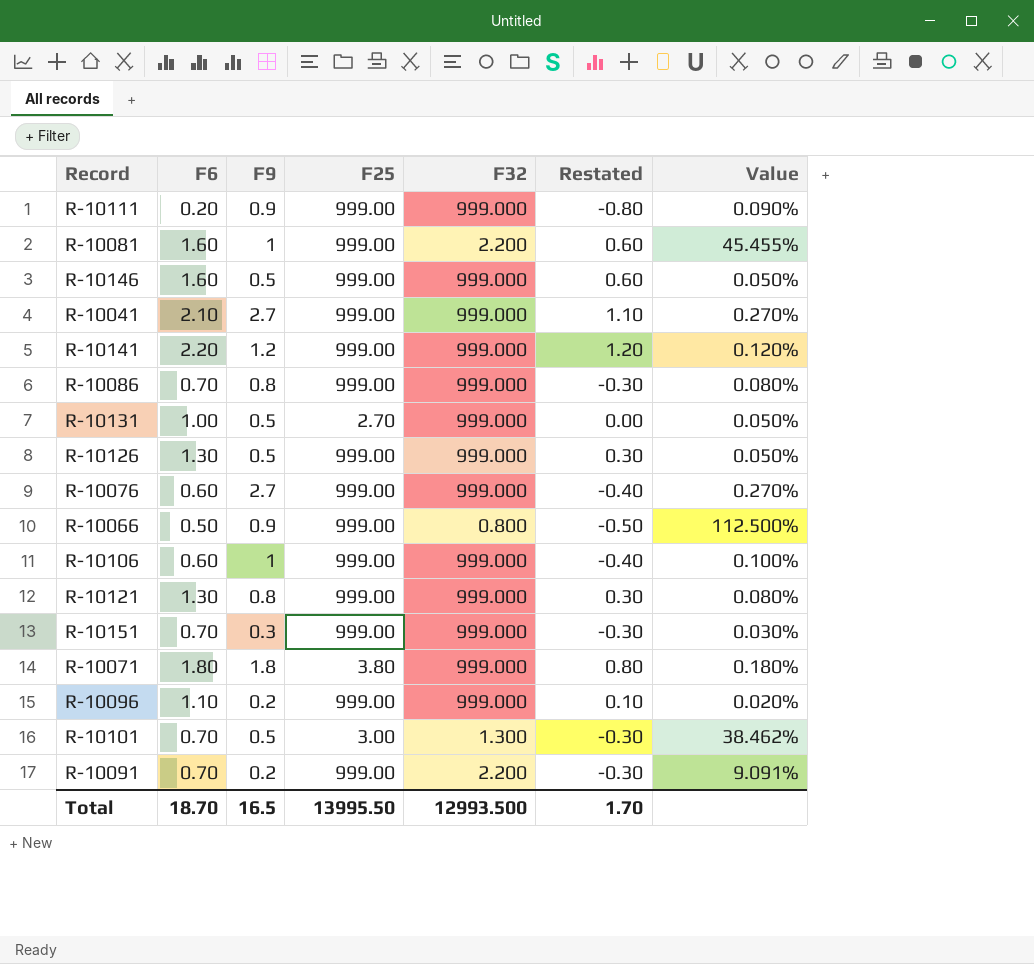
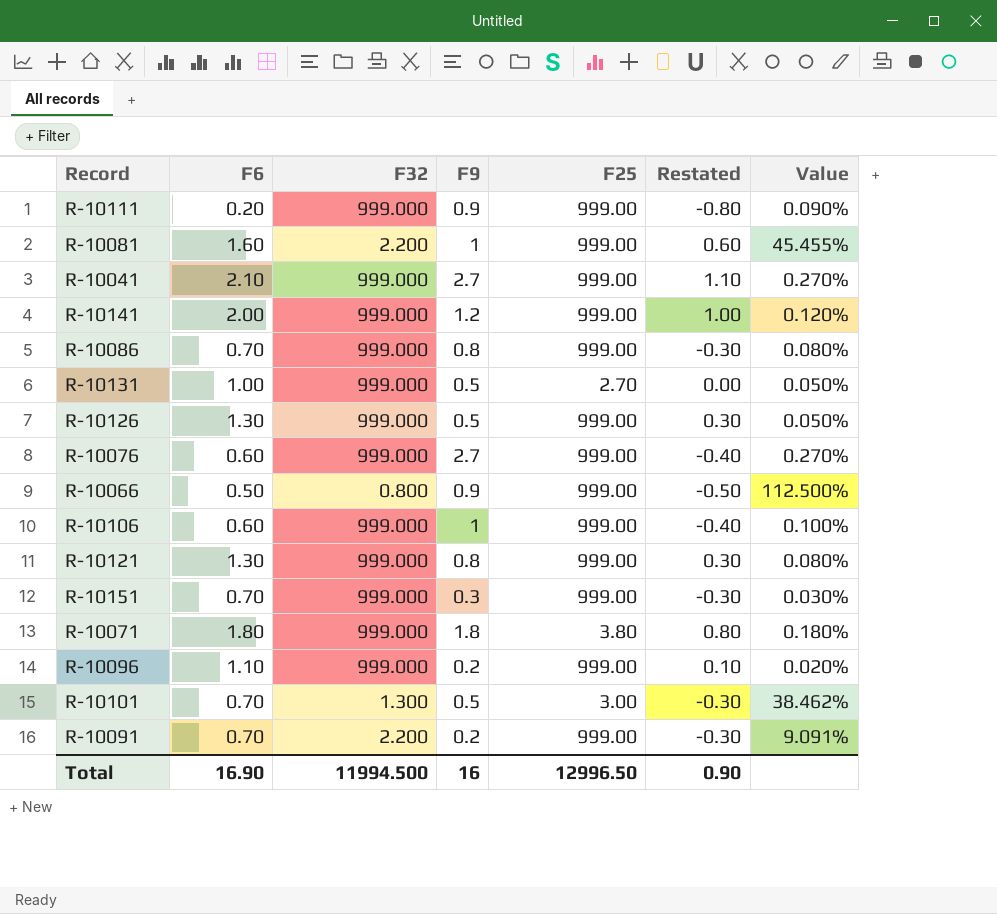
column F32 | position: 5 -> 3
row R-10146: 1.60 | 0.5 | 999.00 | 999.000 | 0.60 | 0.050% -> none
R-10141 | F6: 2.20 -> 2.00
R-10141 | Restated: 1.20 -> 1.00
Total | F6: 18.70 -> 16.90
Total | F32: 12993.500 -> 11994.500
Total | F9: 16.5 -> 16
Total | F25: 13995.50 -> 12996.50
Total | Restated: 1.70 -> 0.90

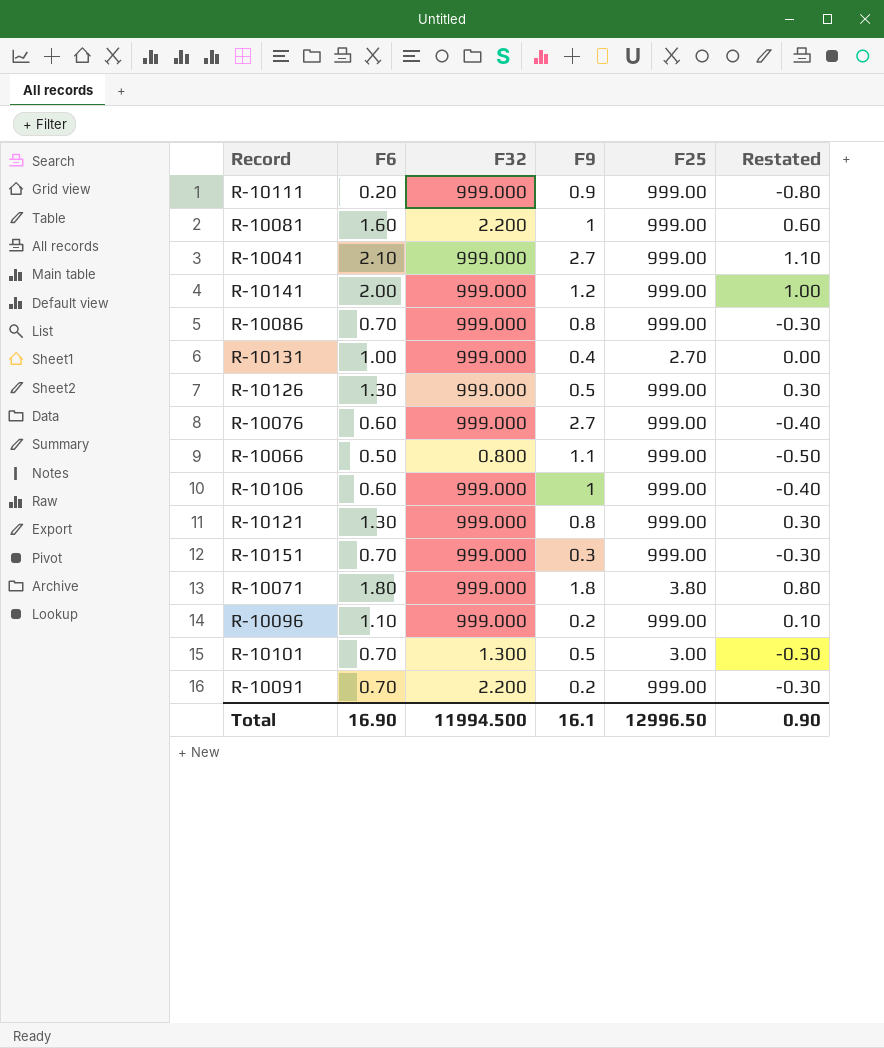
column Value | formula: [F9] / [F32] -> none
R-10131 | F9: 0.5 -> 0.4
R-10066 | F9: 0.9 -> 1.1
Total | F9: 16 -> 16.1

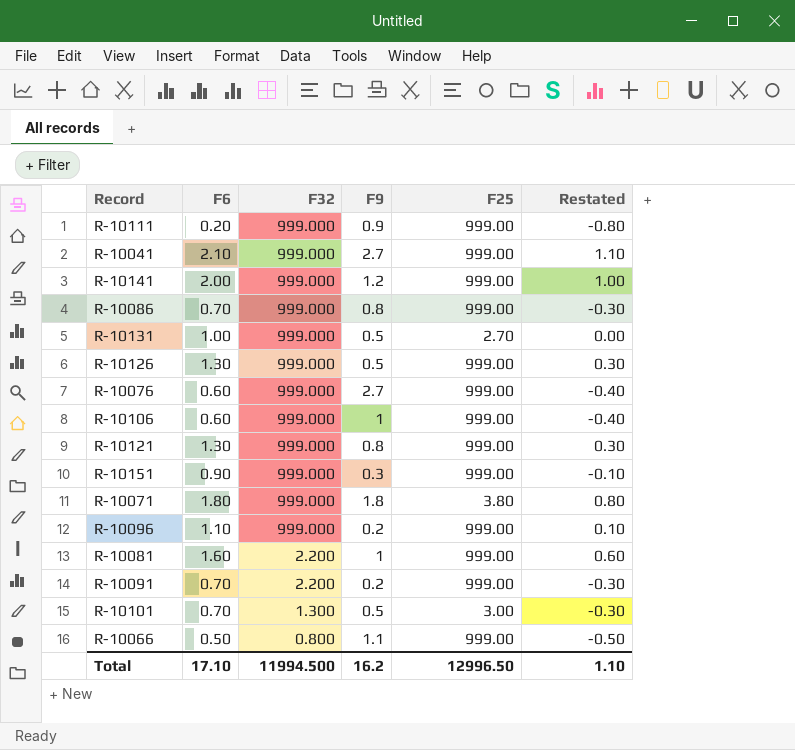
row order: none -> F32 descending
R-10131 | F9: 0.4 -> 0.5
R-10151 | F6: 0.70 -> 0.90
R-10151 | Restated: -0.30 -> -0.10
Total | F6: 16.90 -> 17.10
Total | F9: 16.1 -> 16.2
Total | Restated: 0.90 -> 1.10

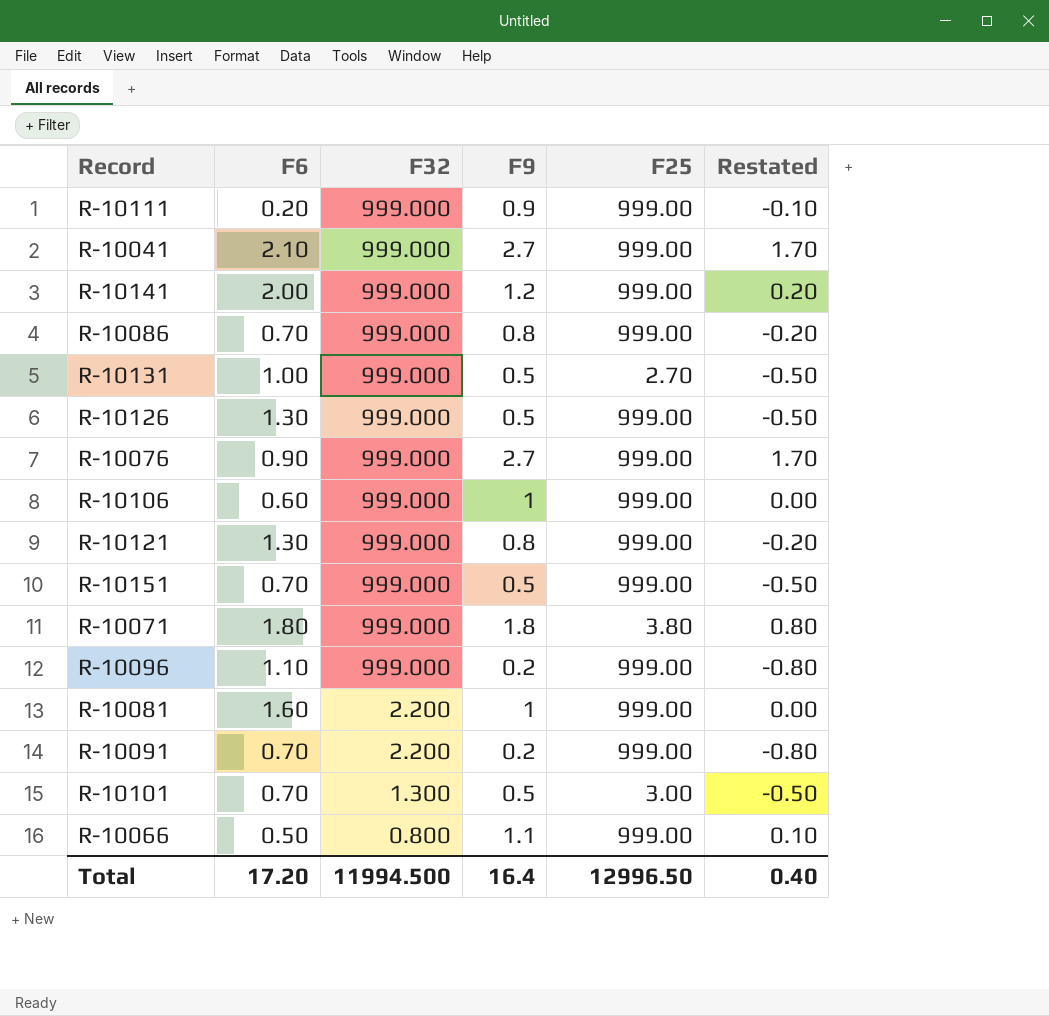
column Restated | formula: [F6] - 1 -> [F9] - 1
R-10076 | F6: 0.60 -> 0.90
R-10151 | F6: 0.90 -> 0.70
R-10151 | F9: 0.3 -> 0.5
Total | F6: 17.10 -> 17.20
Total | F9: 16.2 -> 16.4
Total | Restated: 1.10 -> 0.40

